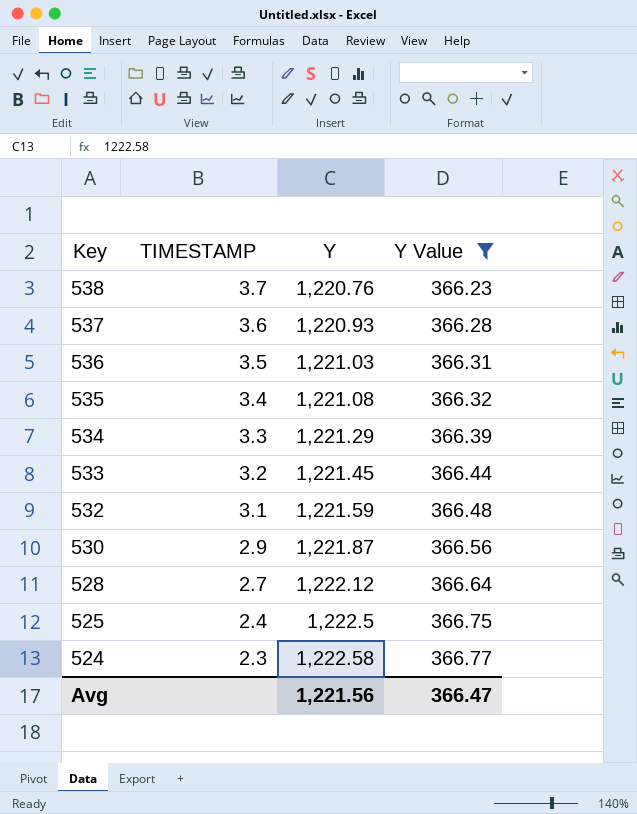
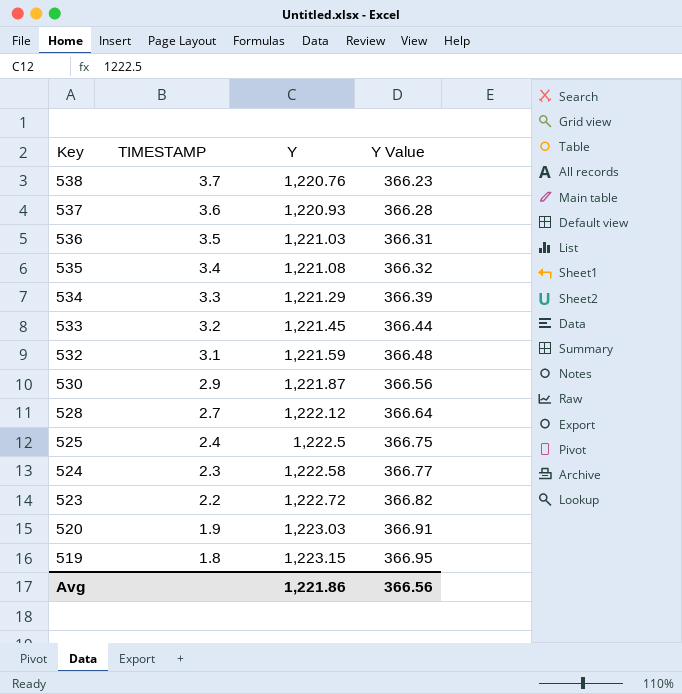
filter: Y Value <= 366.77 -> none
Avg | Y: 1,221.56 -> 1,221.86
Avg | Y Value: 366.47 -> 366.56

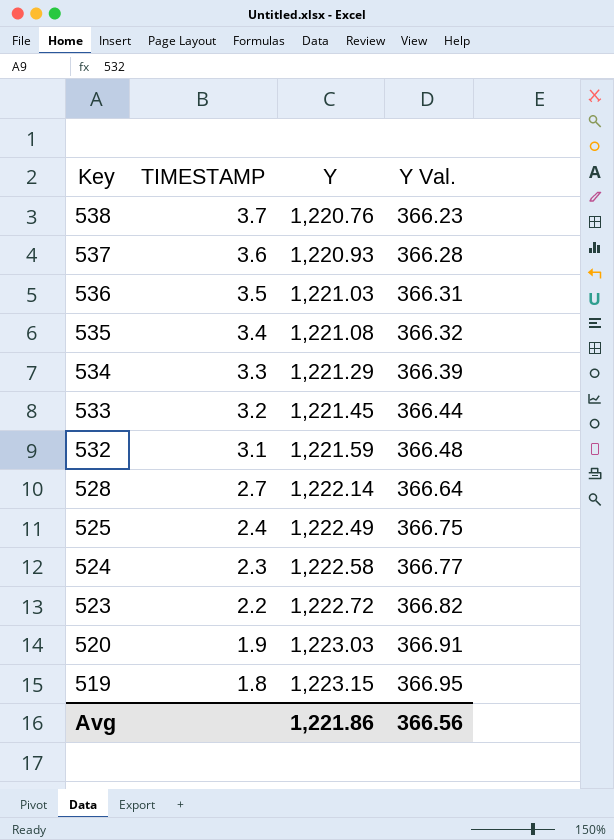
column name: Y Value -> Y Val.
row 530: 2.9 | 1,221.87 | 366.56 -> none
528 | Y: 1,222.12 -> 1,222.14
525 | Y: 1,222.5 -> 1,222.49

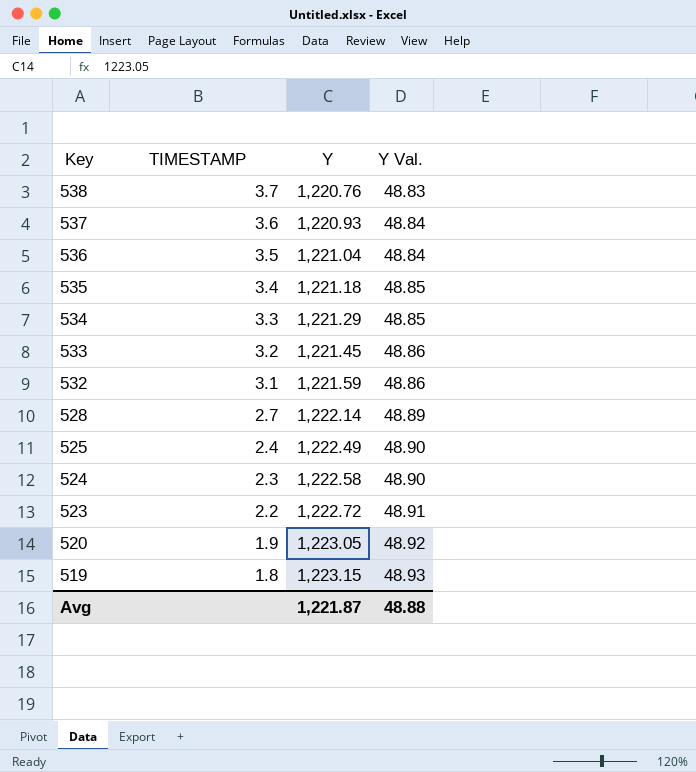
column Y Val. | formula: [Y] * 0.3 -> [Y] * 0.04
536 | Y: 1,221.03 -> 1,221.04
535 | Y: 1,221.08 -> 1,221.18
520 | Y: 1,223.03 -> 1,223.05
Avg | Y: 1,221.86 -> 1,221.87
Avg | Y Val.: 366.56 -> 48.88

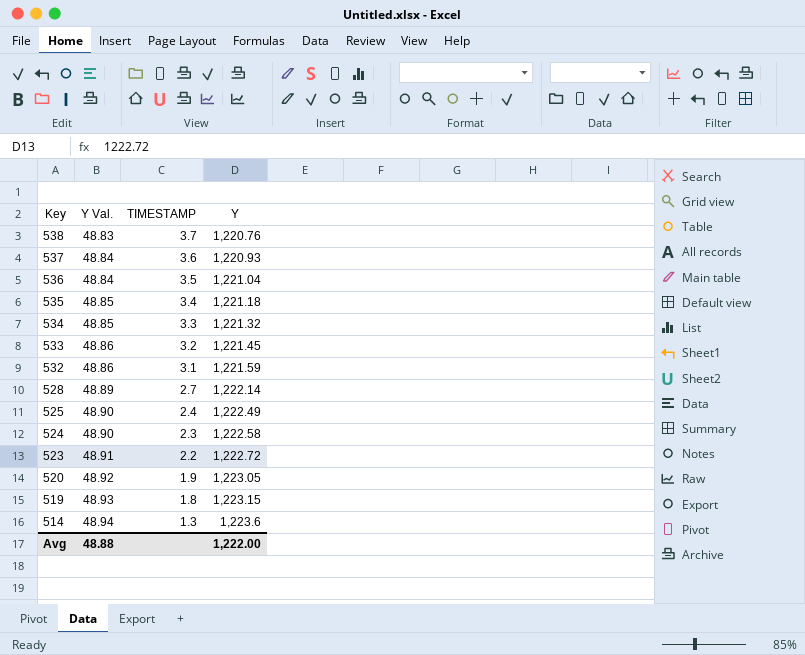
column Y Val. | position: 4 -> 2
534 | Y: 1,221.29 -> 1,221.32
row 514: none -> 48.94 | 1.3 | 1,223.6
Avg | Y: 1,221.87 -> 1,222.00

